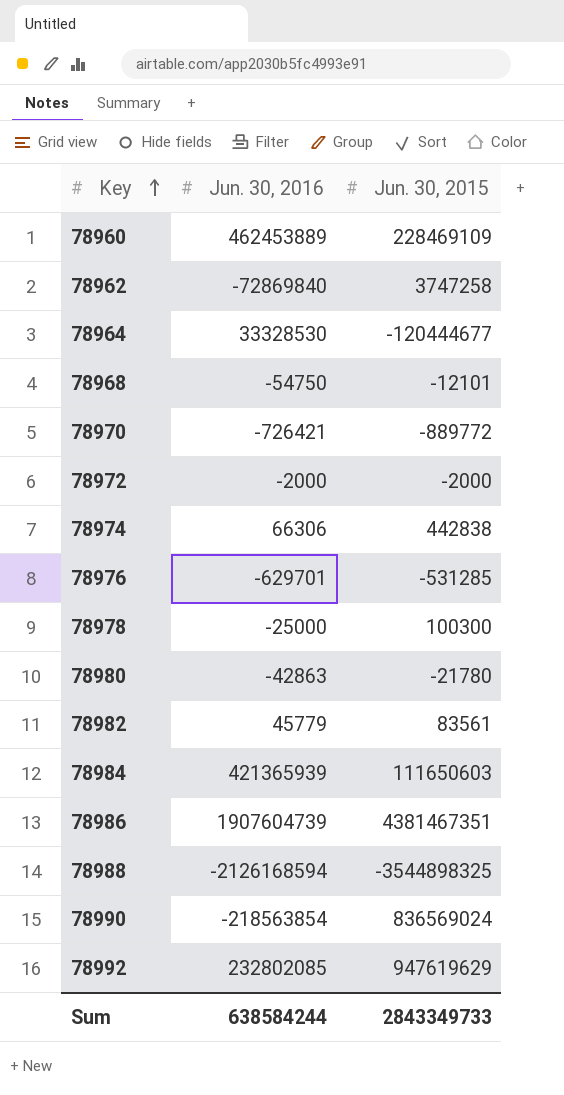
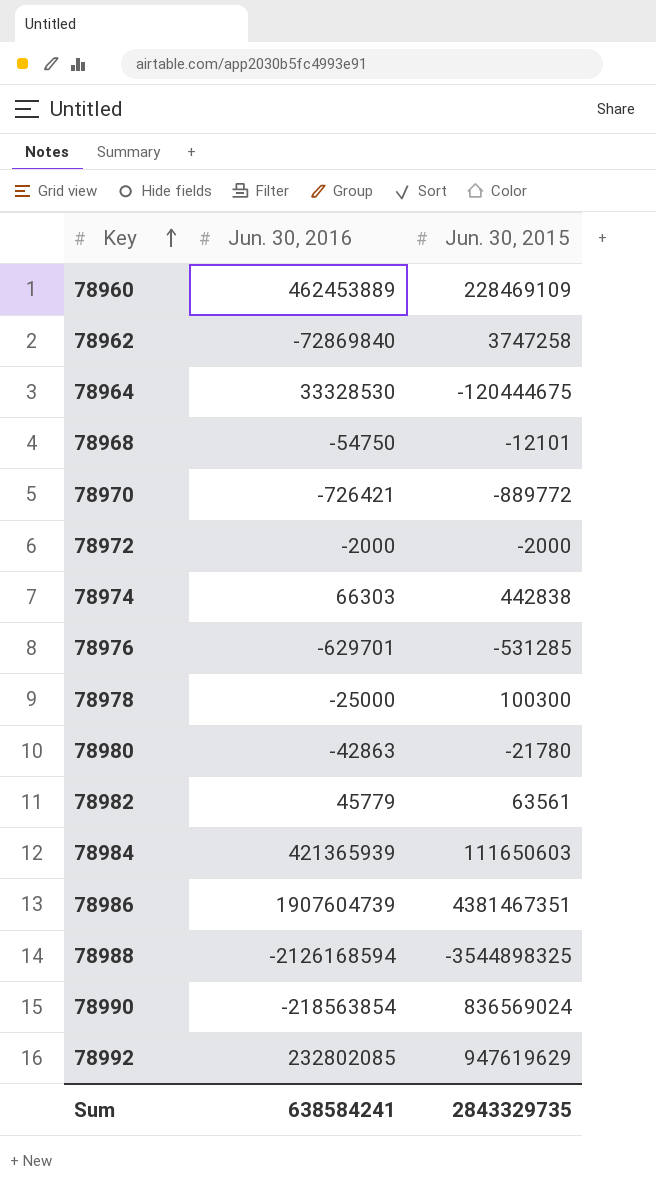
78964 | Jun. 30, 2015: -120444677 -> -120444675
78974 | Jun. 30, 2016: 66306 -> 66303
78982 | Jun. 30, 2015: 83561 -> 63561
Sum | Jun. 30, 2016: 638584244 -> 638584241
Sum | Jun. 30, 2015: 2843349733 -> 2843329735

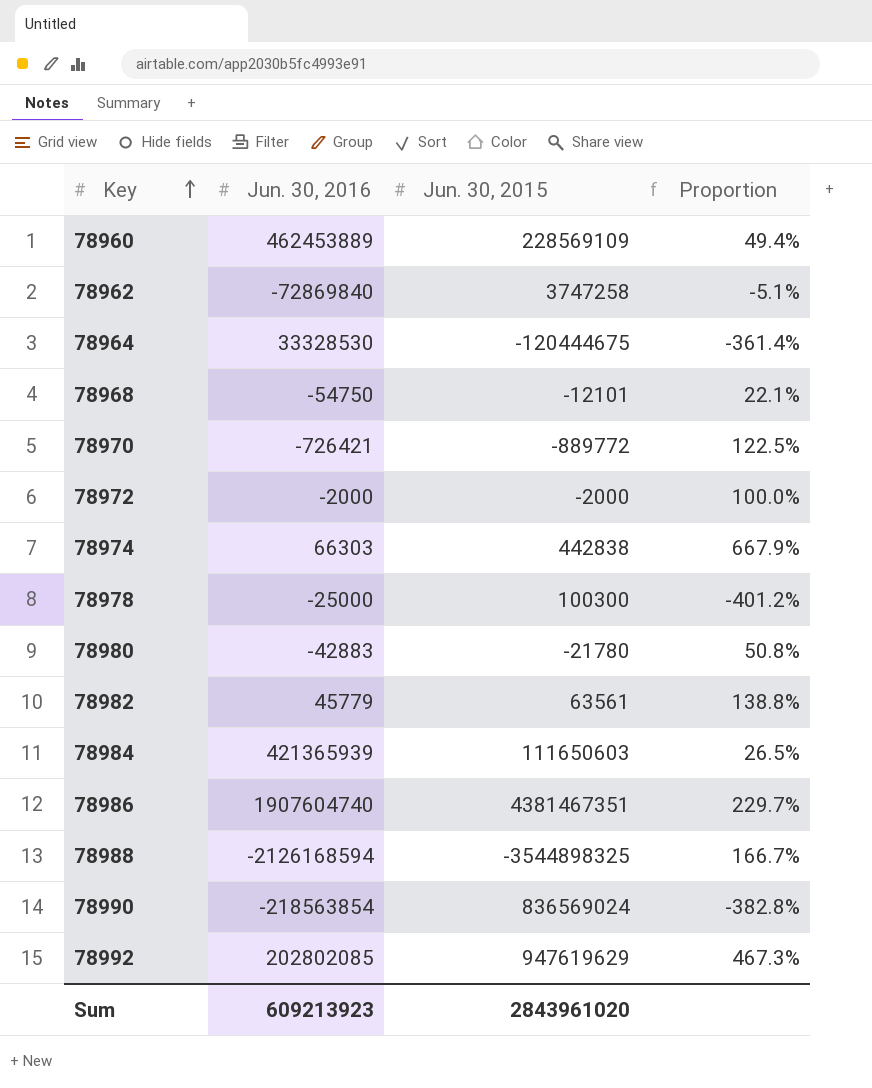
column Proportion | formula: none -> [Jun. 30, 2015] / [Jun. 30, 2016]
row 78976: -629701 | -531285 -> none
78960 | Jun. 30, 2015: 228469109 -> 228569109
78980 | Jun. 30, 2016: -42863 -> -42883
78986 | Jun. 30, 2016: 1907604739 -> 1907604740
78992 | Jun. 30, 2016: 232802085 -> 202802085
Sum | Jun. 30, 2016: 638584241 -> 609213923
Sum | Jun. 30, 2015: 2843329735 -> 2843961020

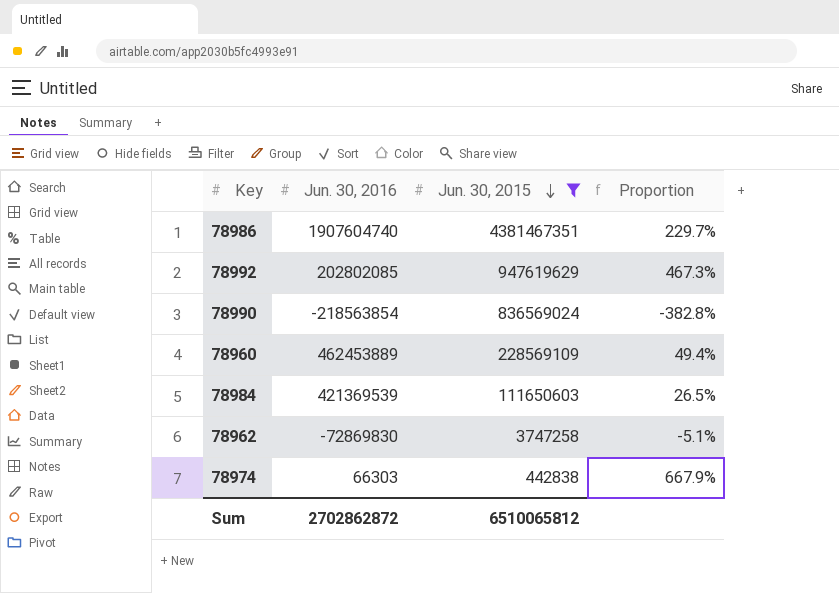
filter: none -> Jun. 30, 2015 >= 442838
row order: Key ascending -> Jun. 30, 2015 descending
78984 | Jun. 30, 2016: 421365939 -> 421369539
78962 | Jun. 30, 2016: -72869840 -> -72869830
Sum | Jun. 30, 2016: 609213923 -> 2702862872
Sum | Jun. 30, 2015: 2843961020 -> 6510065812

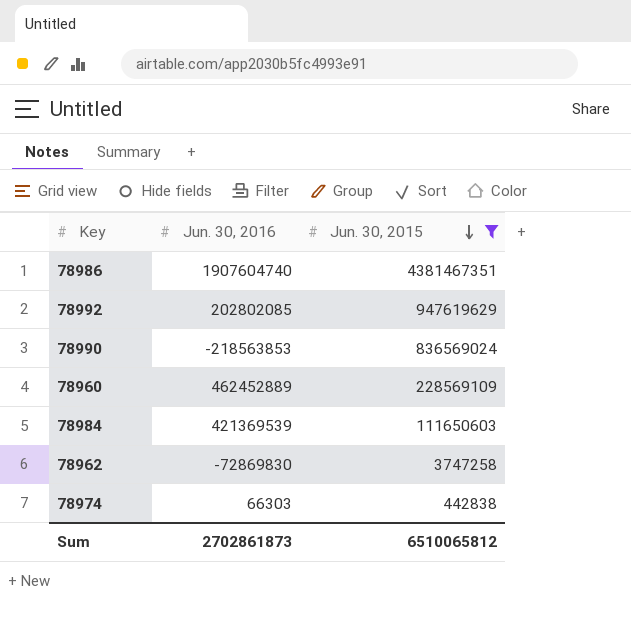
column Proportion | formula: [Jun. 30, 2015] / [Jun. 30, 2016] -> none
78990 | Jun. 30, 2016: -218563854 -> -218563853
78960 | Jun. 30, 2016: 462453889 -> 462452889
Sum | Jun. 30, 2016: 2702862872 -> 2702861873

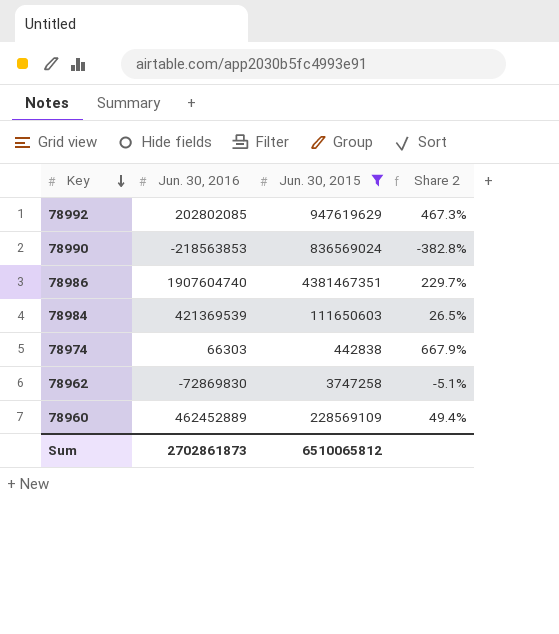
row order: Jun. 30, 2015 descending -> Key descending
column Share 2 | formula: none -> [Jun. 30, 2015] / [Jun. 30, 2016]

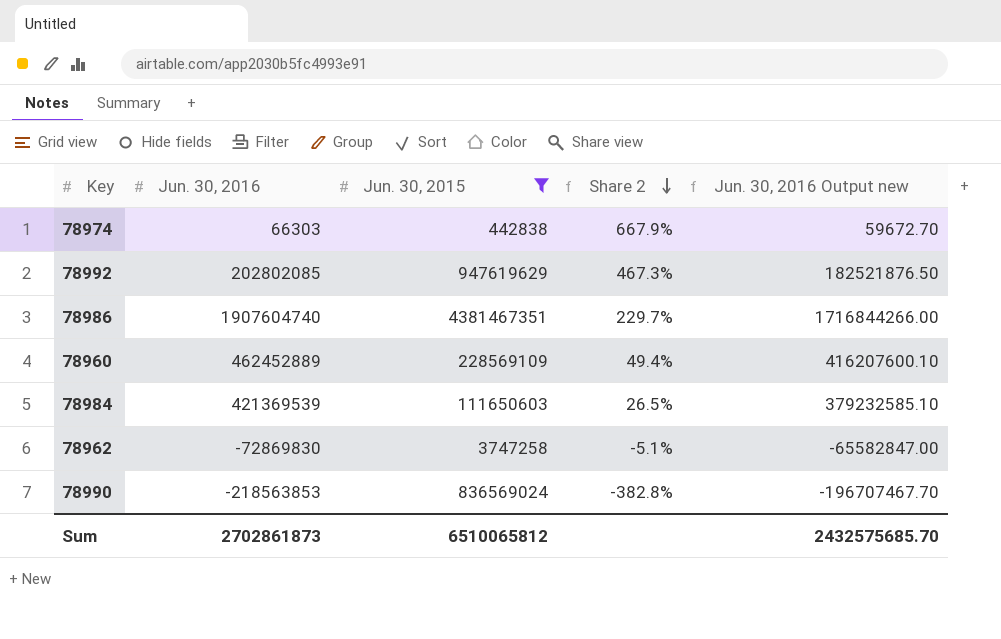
row order: Key descending -> Share 2 descending
column Jun. 30, 2016 Output new | formula: none -> [Jun. 30, 2016] * 0.9

